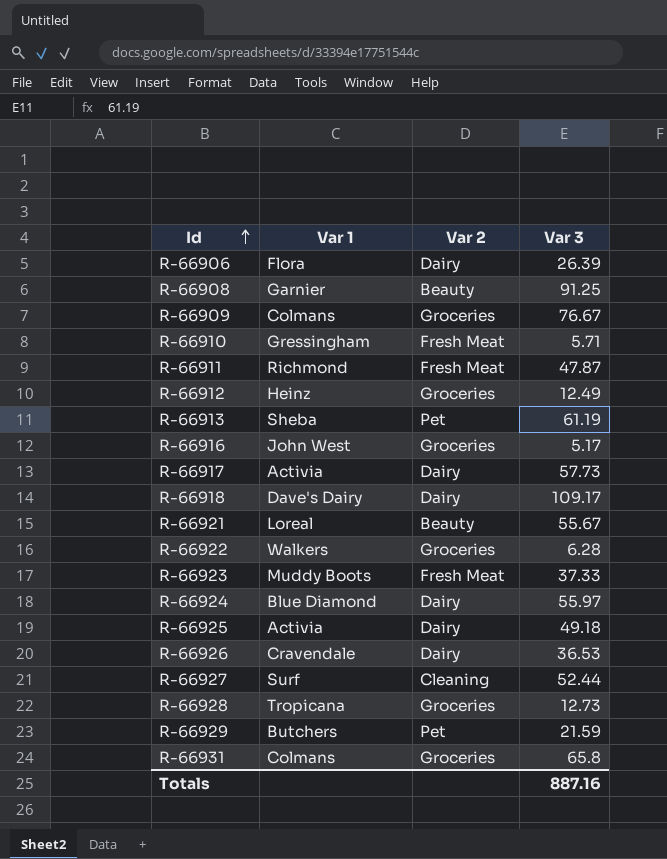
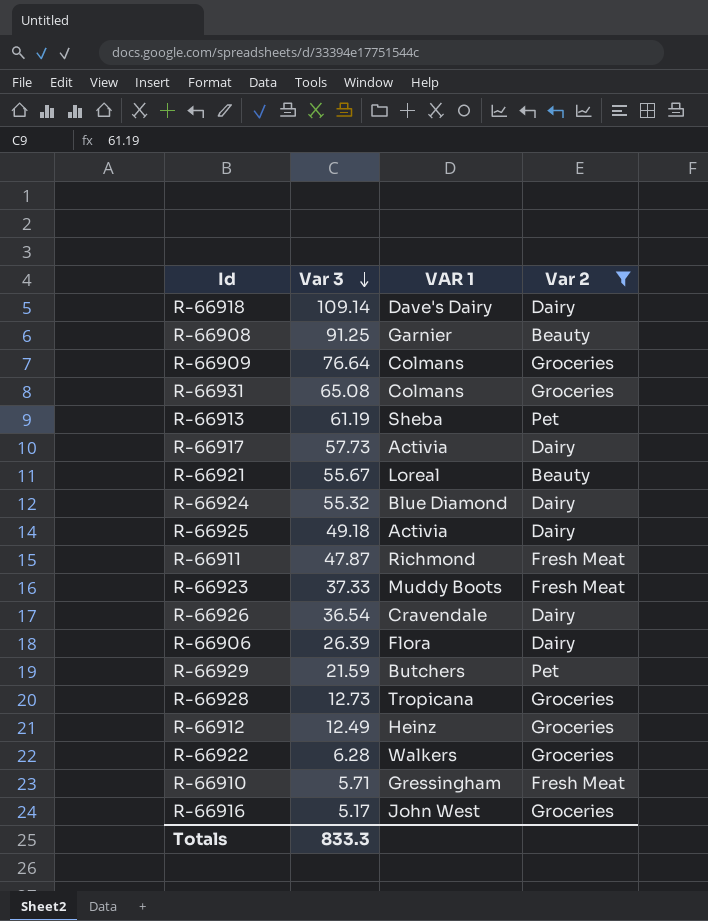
filter: none -> Var 2 != Cleaning
row order: Id ascending -> Var 3 descending
column Var 3 | position: 4 -> 2
column name: Var 1 -> VAR 1
R-66918 | Var 3: 109.17 -> 109.14
R-66909 | Var 3: 76.67 -> 76.64
R-66931 | Var 3: 65.8 -> 65.08
R-66924 | Var 3: 55.97 -> 55.32
R-66926 | Var 3: 36.53 -> 36.54
Totals | Var 3: 887.16 -> 833.3

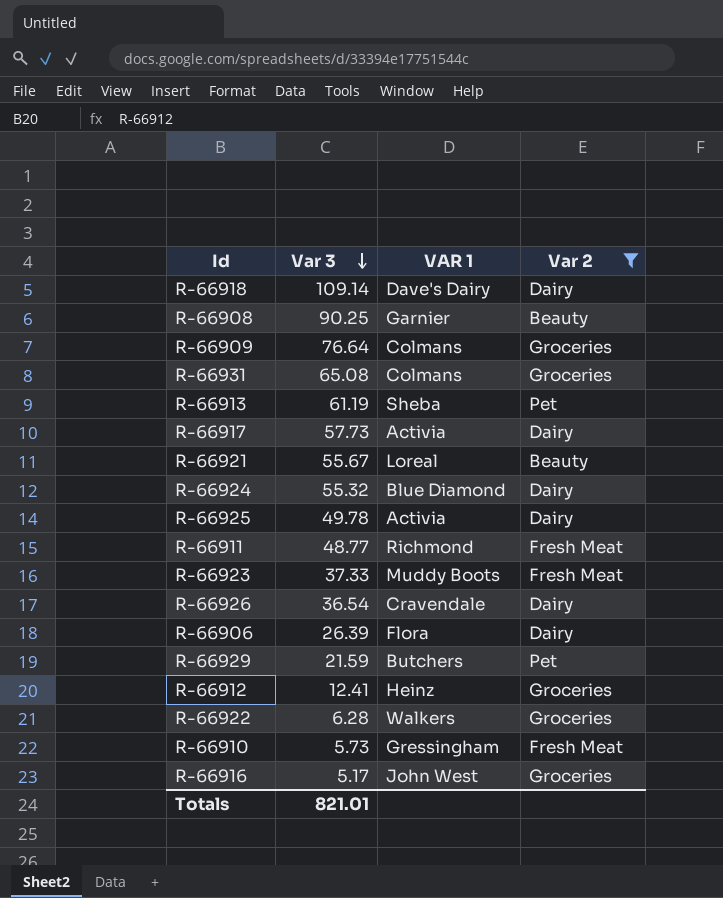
row R-66928: 12.73 | Tropicana | Groceries -> none
R-66908 | Var 3: 91.25 -> 90.25
R-66925 | Var 3: 49.18 -> 49.78
R-66911 | Var 3: 47.87 -> 48.77
R-66912 | Var 3: 12.49 -> 12.41
R-66910 | Var 3: 5.71 -> 5.73
Totals | Var 3: 833.3 -> 821.01

